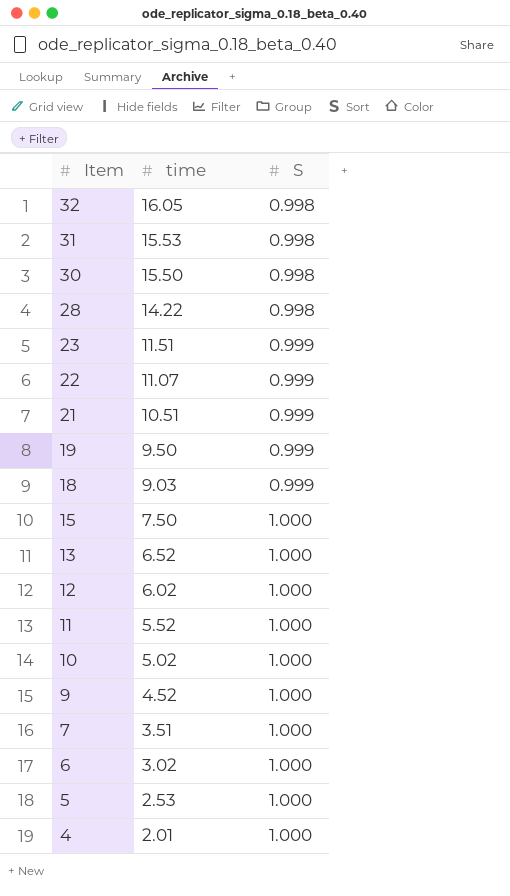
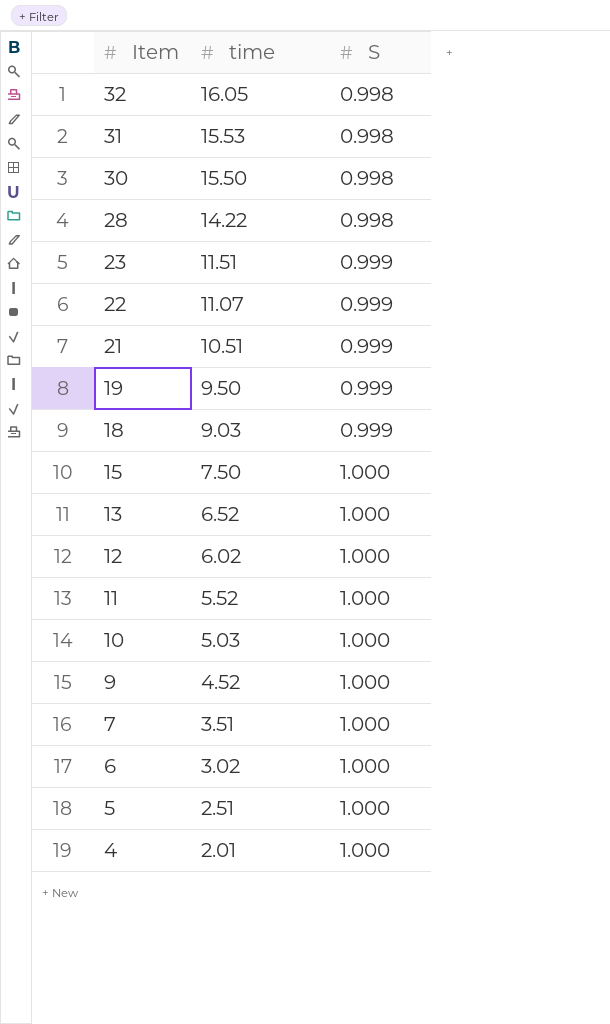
10 | time: 5.02 -> 5.03
5 | time: 2.53 -> 2.51

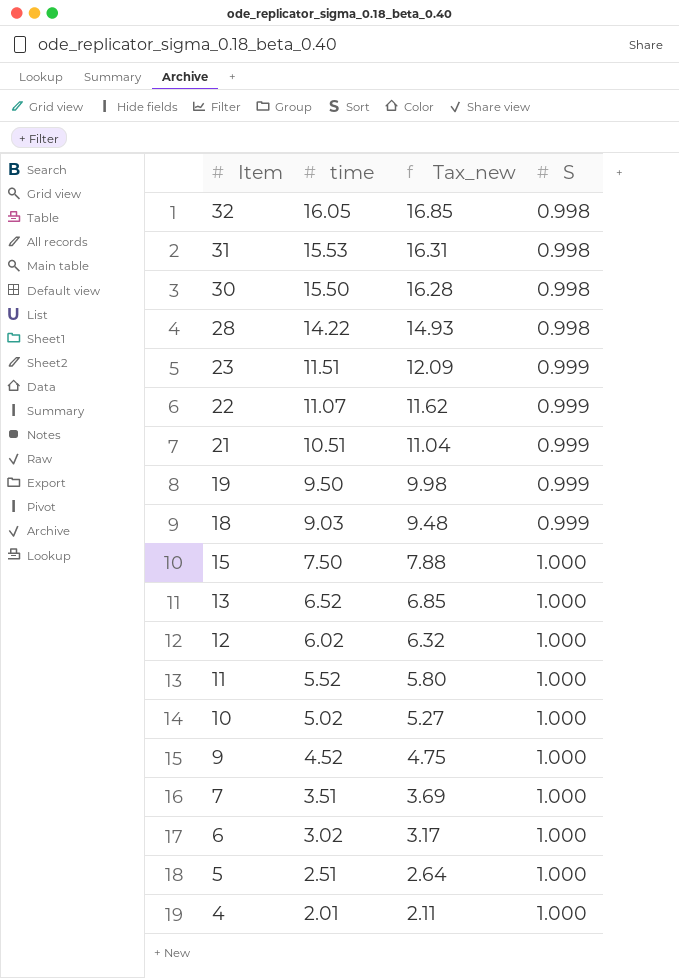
column Tax_new | formula: none -> [time] * 1.05
10 | time: 5.03 -> 5.02

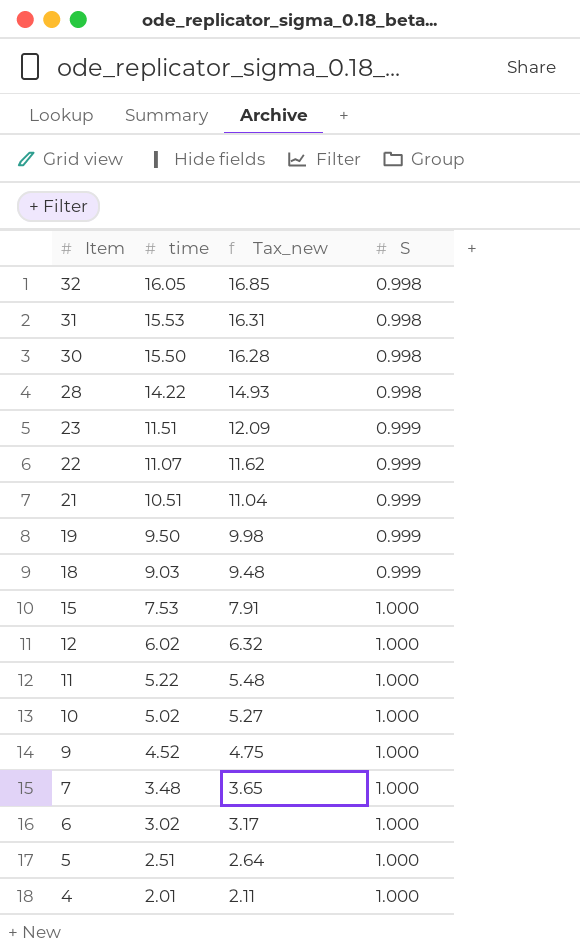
row 13: 6.52 | 6.85 | 1.000 -> none
15 | time: 7.50 -> 7.53
15 | Tax_new: 7.88 -> 7.91
11 | time: 5.52 -> 5.22
11 | Tax_new: 5.80 -> 5.48
7 | time: 3.51 -> 3.48
7 | Tax_new: 3.69 -> 3.65

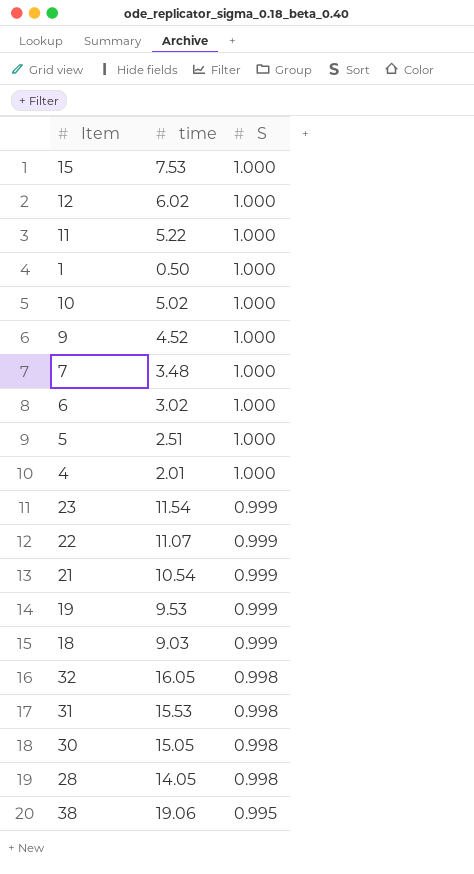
row order: Item descending -> S descending
column Tax_new | formula: [time] * 1.05 -> none
row 1: none -> 0.50 | 1.000
23 | time: 11.51 -> 11.54
21 | time: 10.51 -> 10.54
19 | time: 9.50 -> 9.53
30 | time: 15.50 -> 15.05
28 | time: 14.22 -> 14.05
row 38: none -> 19.06 | 0.995

